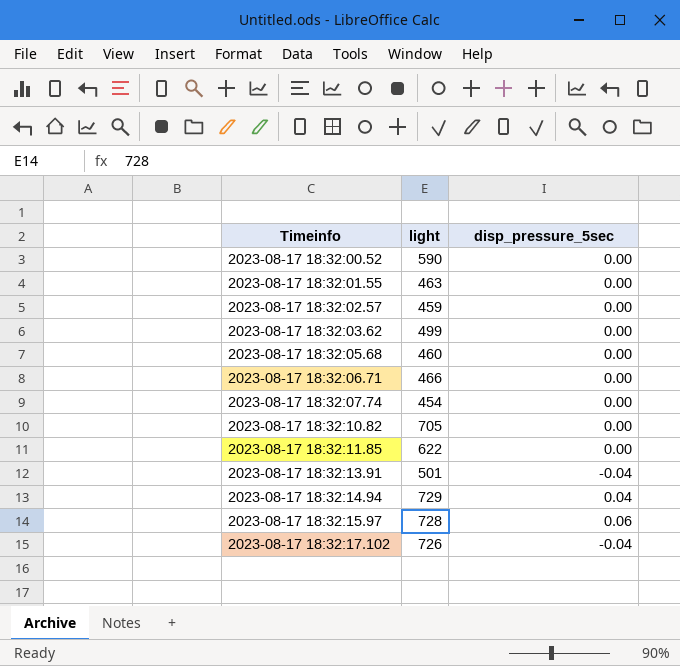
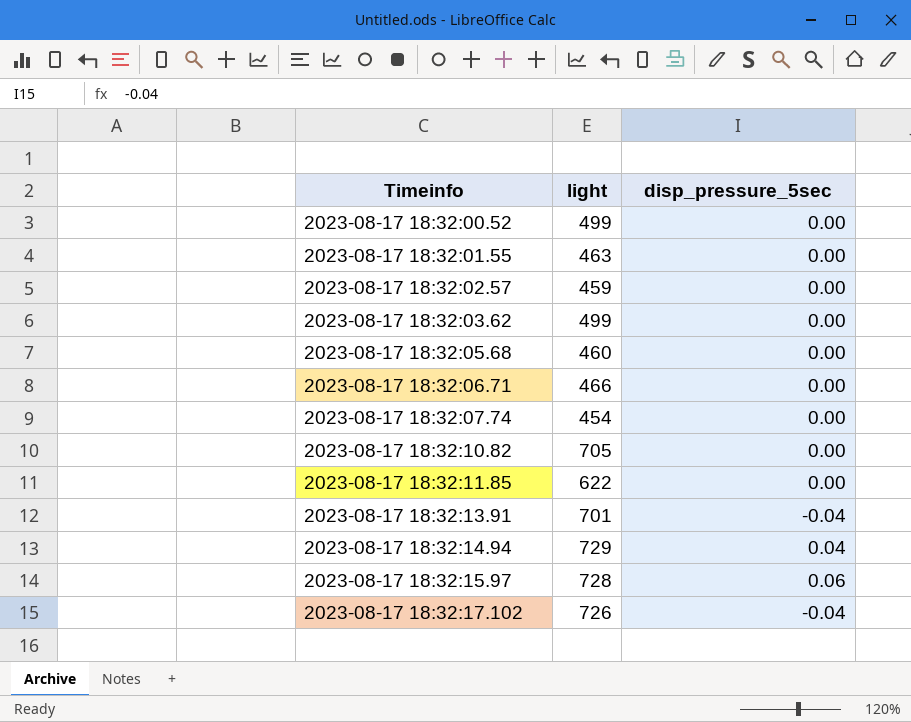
2023-08-17 18:32:00.52 | light: 590 -> 499
2023-08-17 18:32:13.91 | light: 501 -> 701

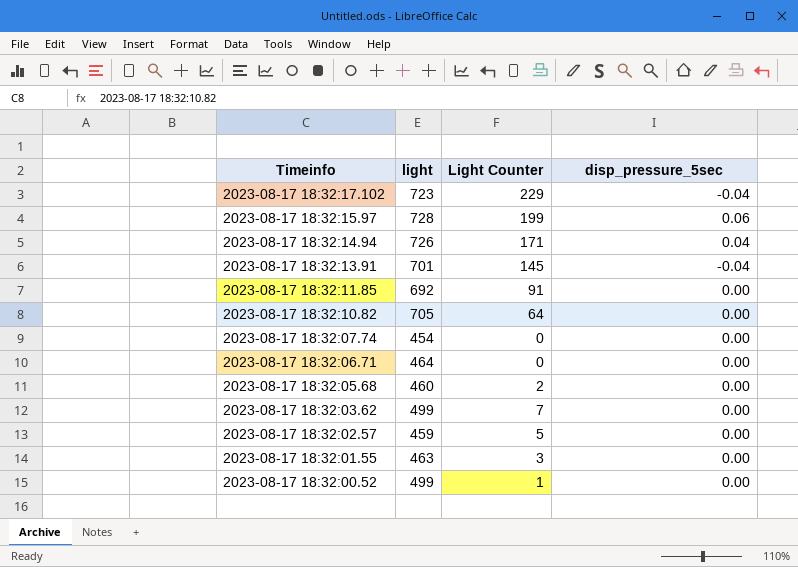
row order: Timeinfo ascending -> Timeinfo descending
column Light Counter | position: none -> 3
2023-08-17 18:32:17.102 | light: 726 -> 723
2023-08-17 18:32:14.94 | light: 729 -> 726
2023-08-17 18:32:11.85 | light: 622 -> 692
2023-08-17 18:32:06.71 | light: 466 -> 464

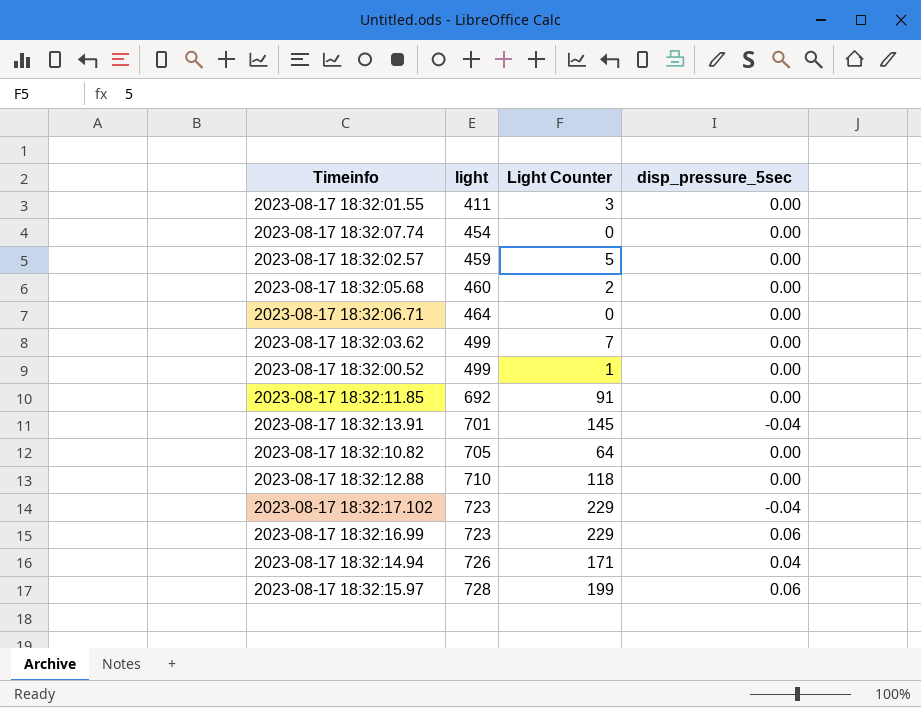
row order: Timeinfo descending -> light ascending
2023-08-17 18:32:01.55 | light: 463 -> 411
row 2023-08-17 18:32:12.88: none -> 710 | 118 | 0.00
row 2023-08-17 18:32:16.99: none -> 723 | 229 | 0.06

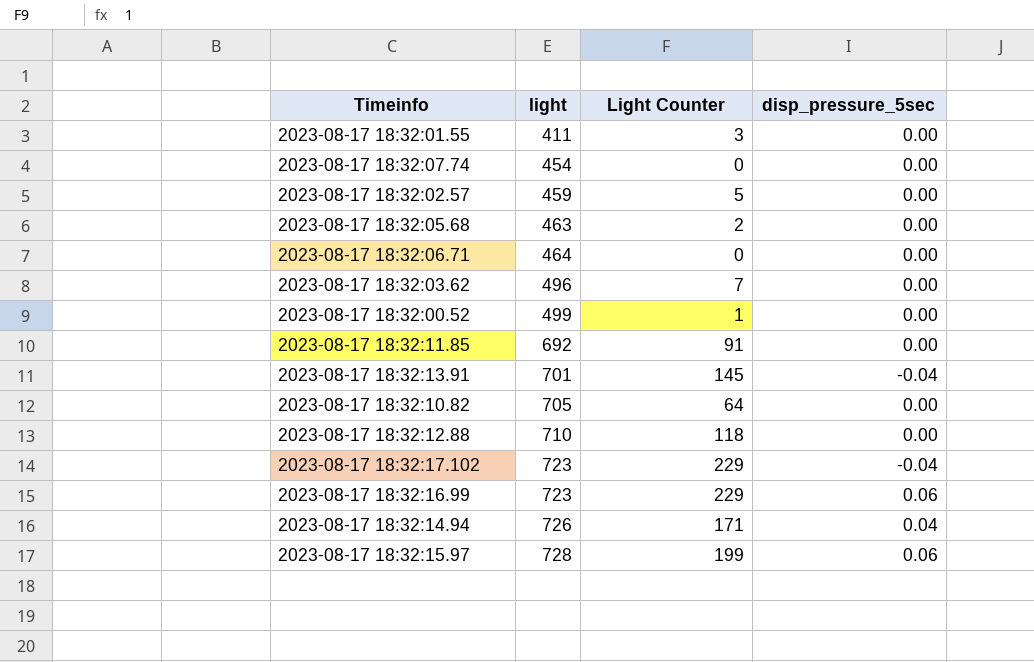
2023-08-17 18:32:05.68 | light: 460 -> 463
2023-08-17 18:32:03.62 | light: 499 -> 496

